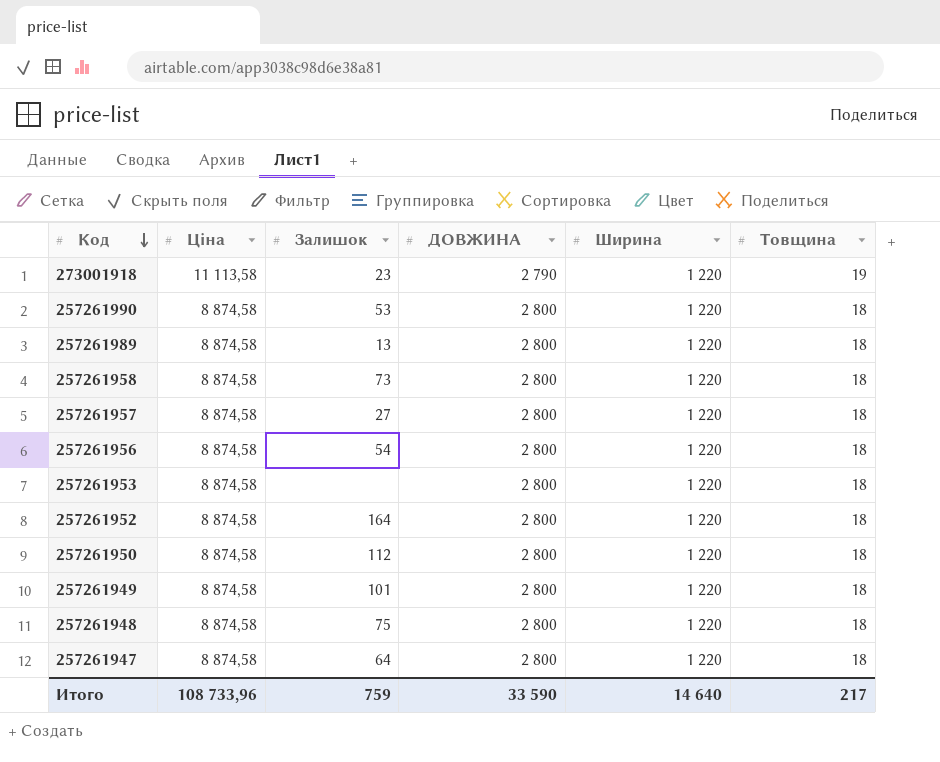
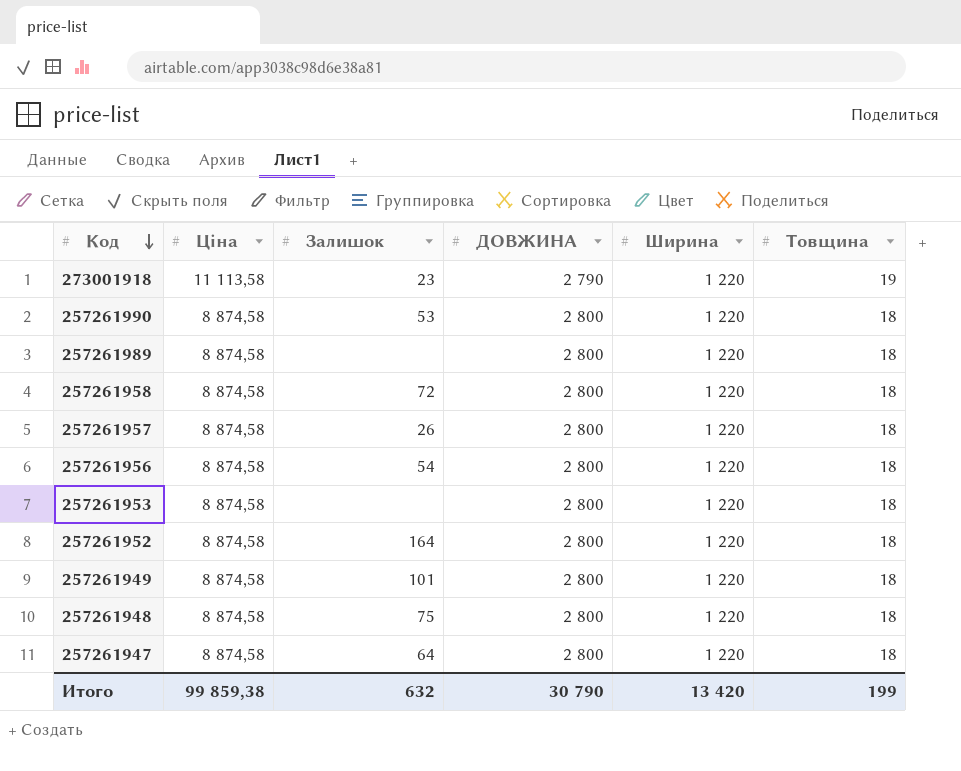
row 257261950: 8 874,58 | 112 | 2 800 | 1 220 | 18 -> none
257261989 | Залишок: 13 -> none
257261958 | Залишок: 73 -> 72
257261957 | Залишок: 27 -> 26
Итого | Ціна: 108 733,96 -> 99 859,38
Итого | Залишок: 759 -> 632
Итого | ДОВЖИНА: 33 590 -> 30 790
Итого | Ширина: 14 640 -> 13 420
Итого | Товщина: 217 -> 199

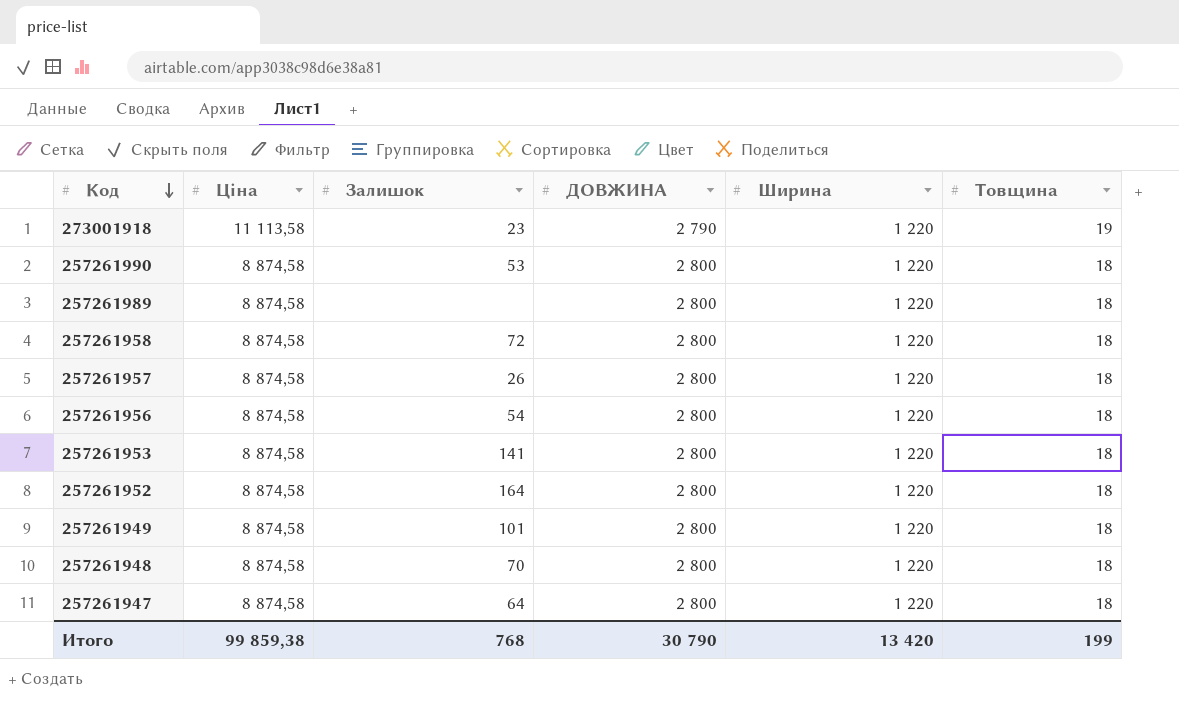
257261953 | Залишок: none -> 141
257261948 | Залишок: 75 -> 70
Итого | Залишок: 632 -> 768

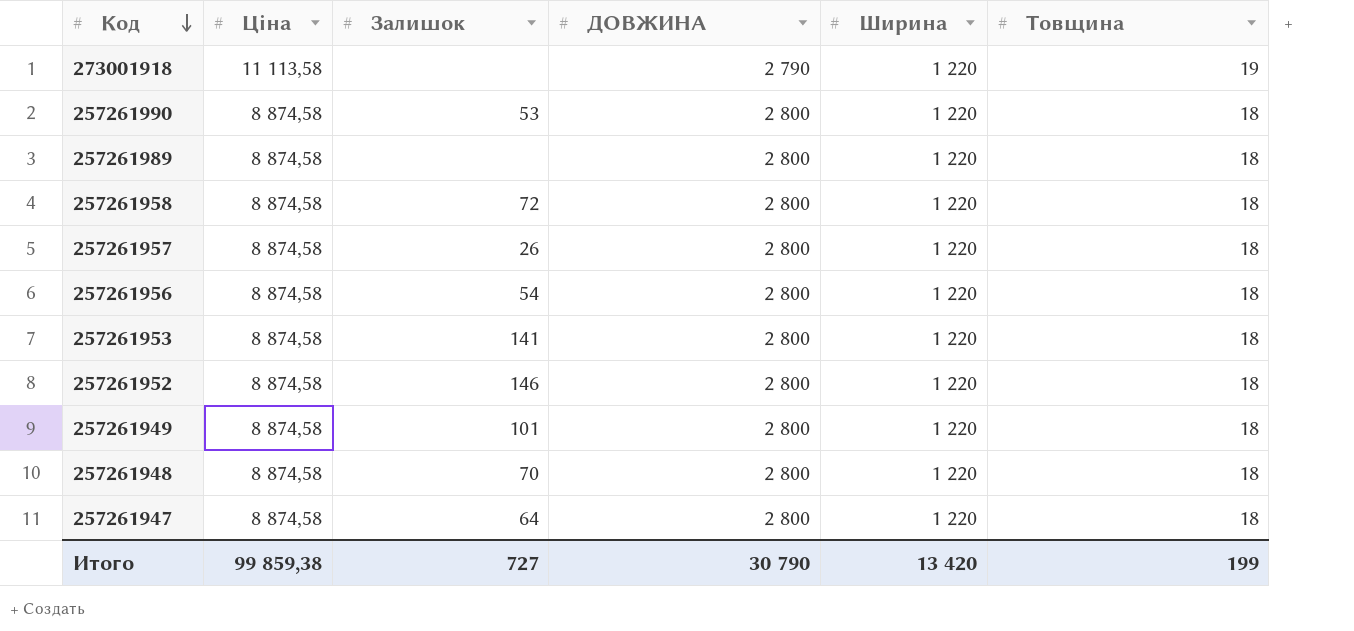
273001918 | Залишок: 23 -> none
257261952 | Залишок: 164 -> 146
Итого | Залишок: 768 -> 727

